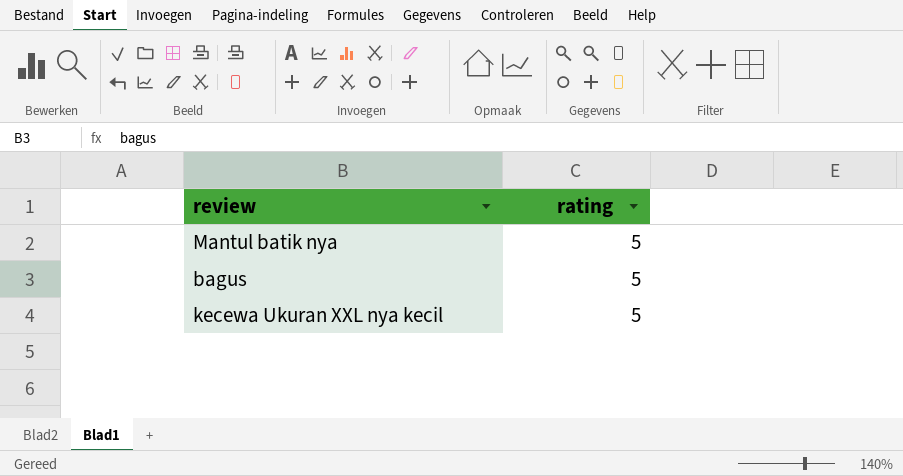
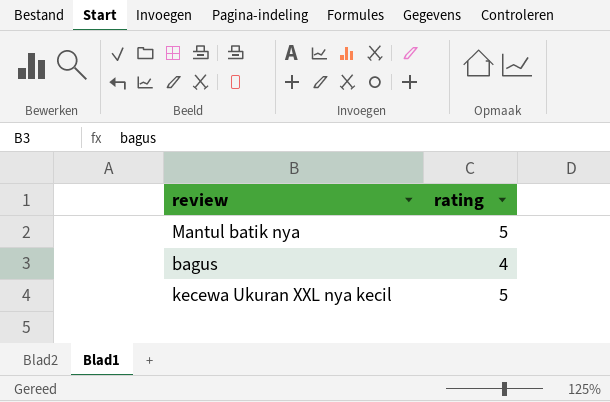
bagus | rating: 5 -> 4

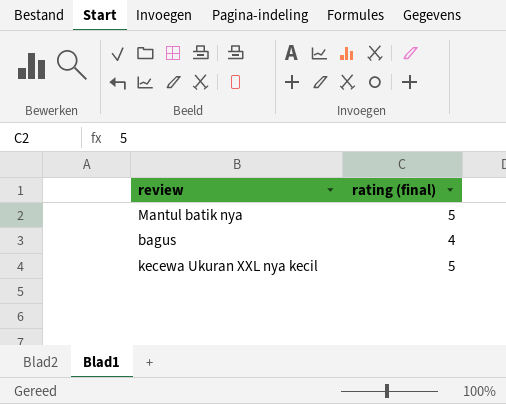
column name: rating -> rating (final)

